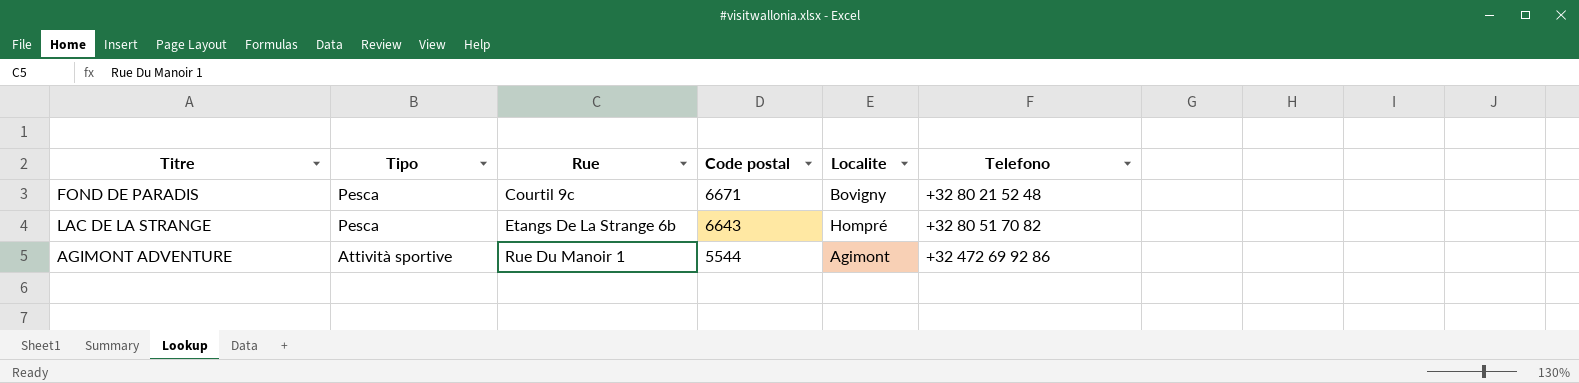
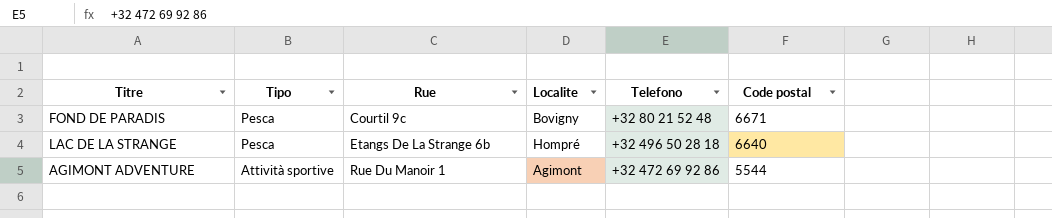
column Code postal | position: 4 -> 6
LAC DE LA STRANGE | Telefono: +32 80 51 70 82 -> +32 496 50 28 18
LAC DE LA STRANGE | Code postal: 6643 -> 6640

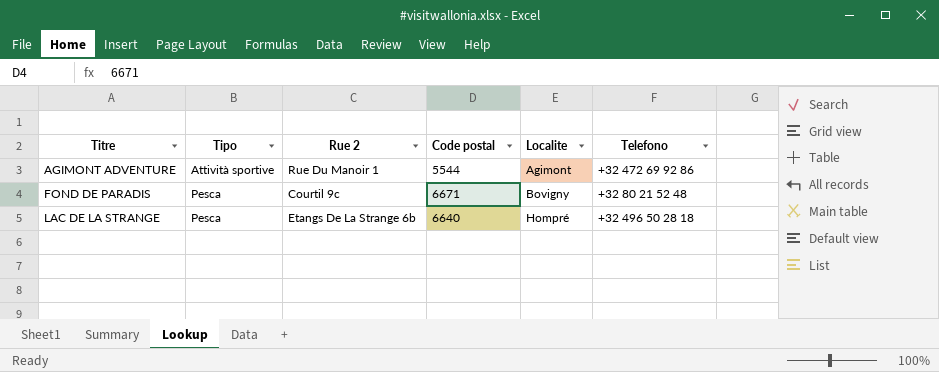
row order: Tipo descending -> Titre ascending
column name: Rue -> Rue 2
column Code postal | position: 6 -> 4

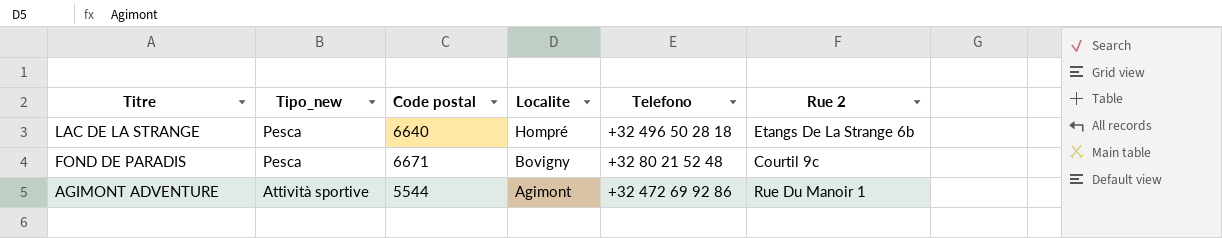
row order: Titre ascending -> Titre descending
column name: Tipo -> Tipo_new
column Rue 2 | position: 3 -> 6

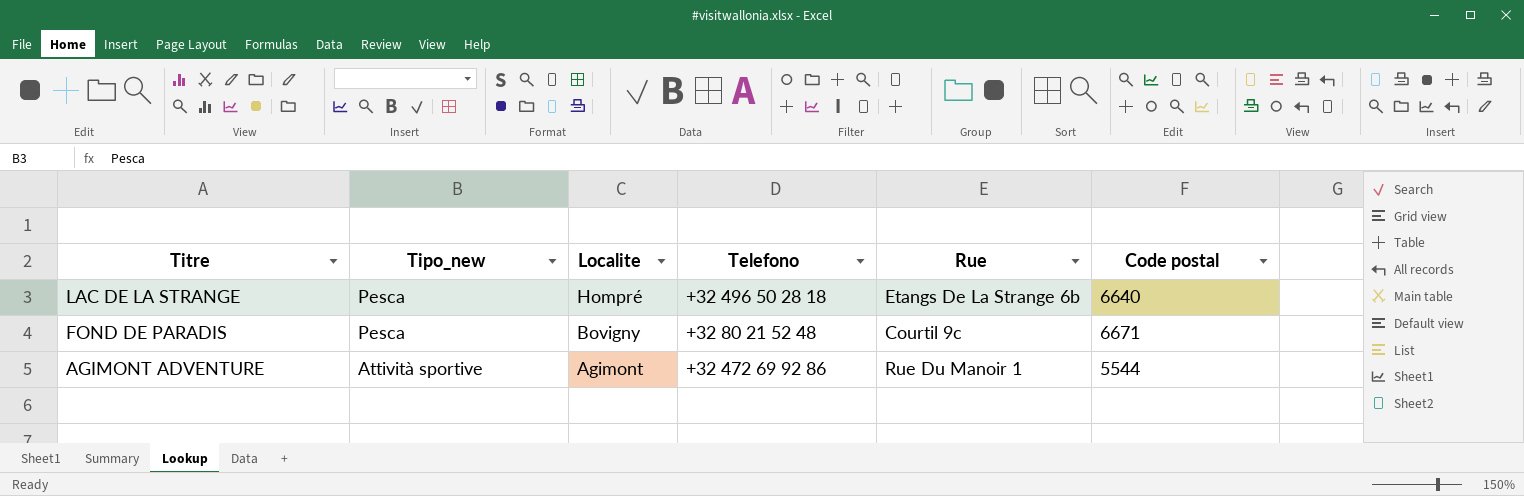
column name: Rue 2 -> Rue
column Code postal | position: 3 -> 6

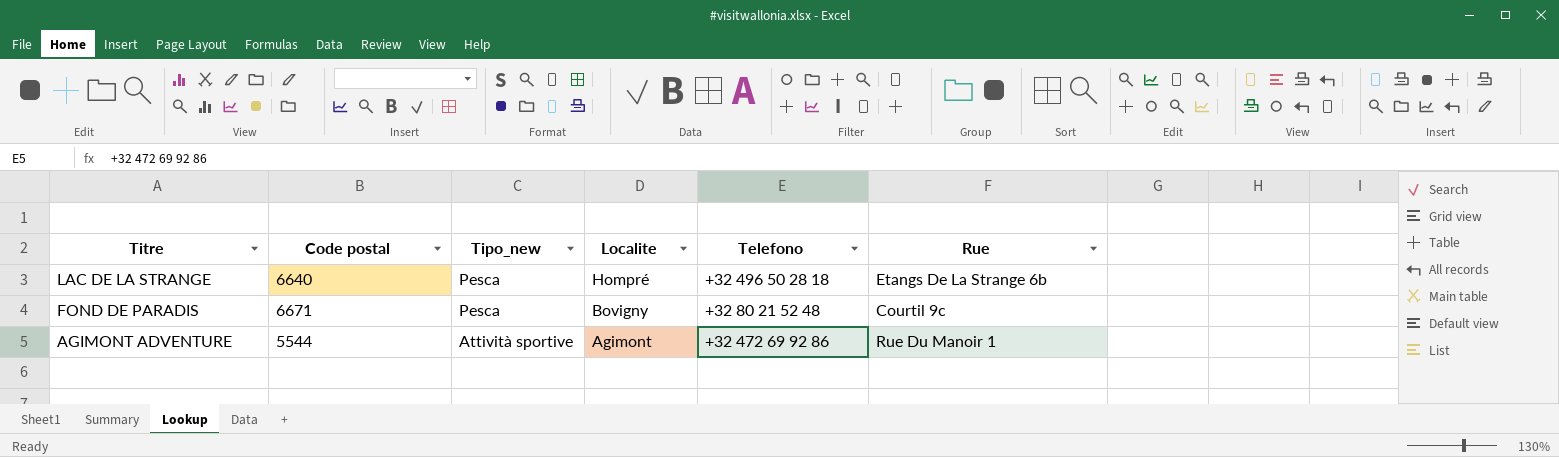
column Code postal | position: 6 -> 2

